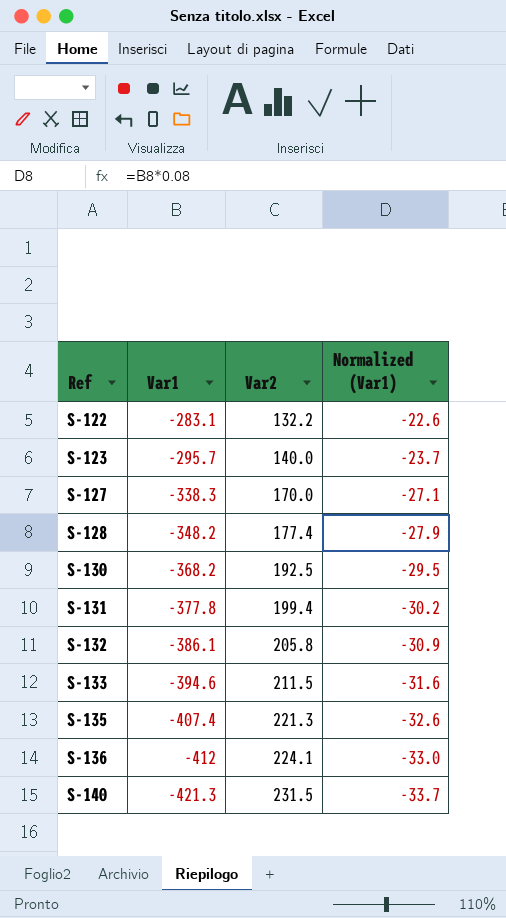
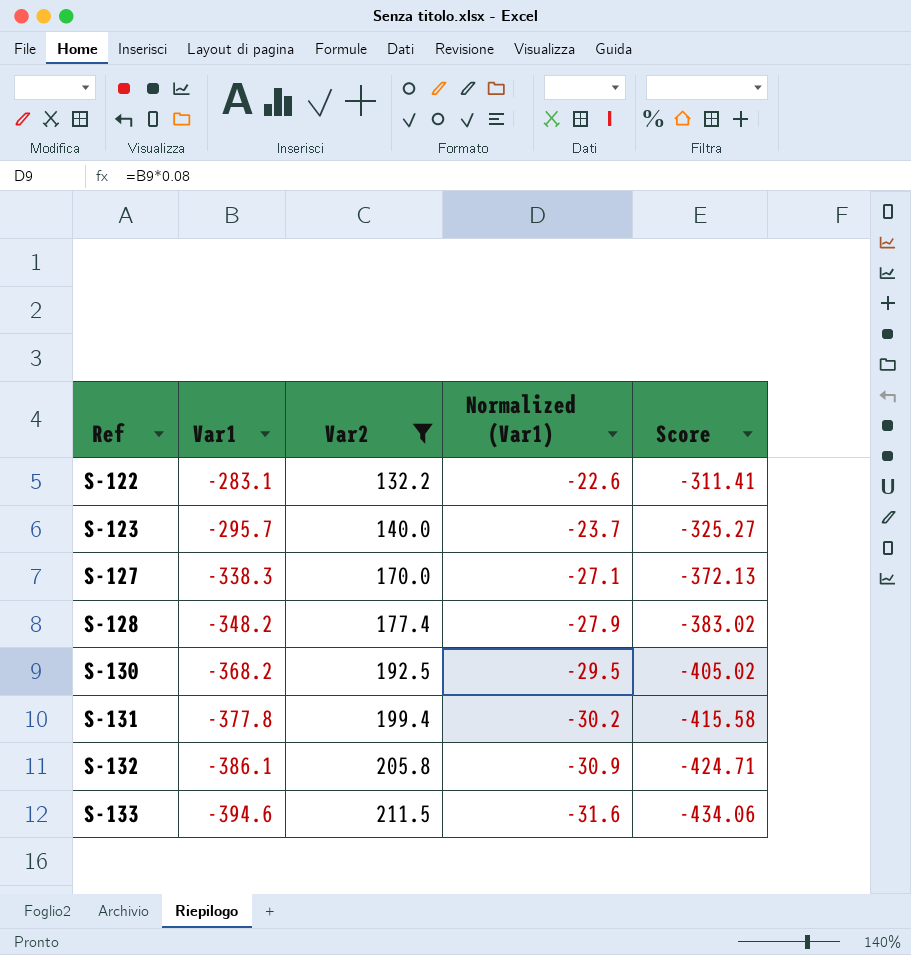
filter: none -> Var2 <= 211.5
column Score | formula: none -> [Var1] * 1.1

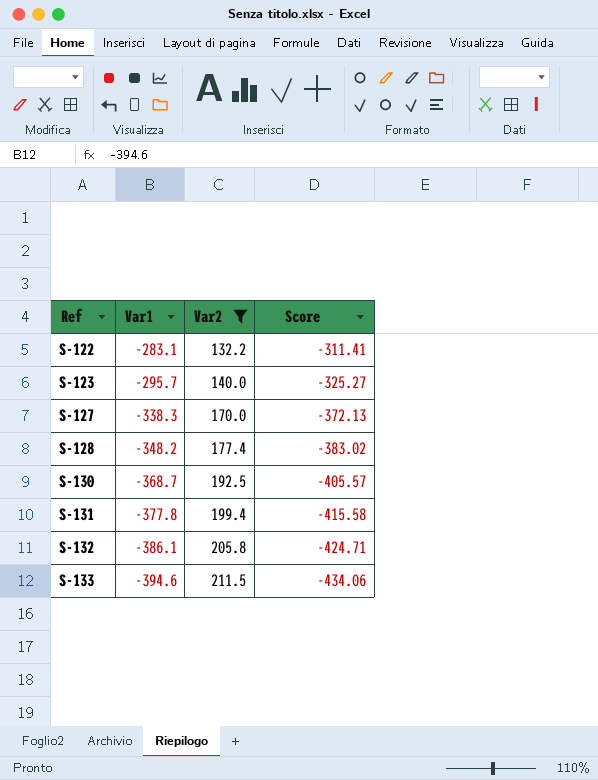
column Normalized (Var1) | formula: [Var1] * 0.08 -> none
S-130 | Var1: -368.2 -> -368.7
S-130 | Score: -405.02 -> -405.57

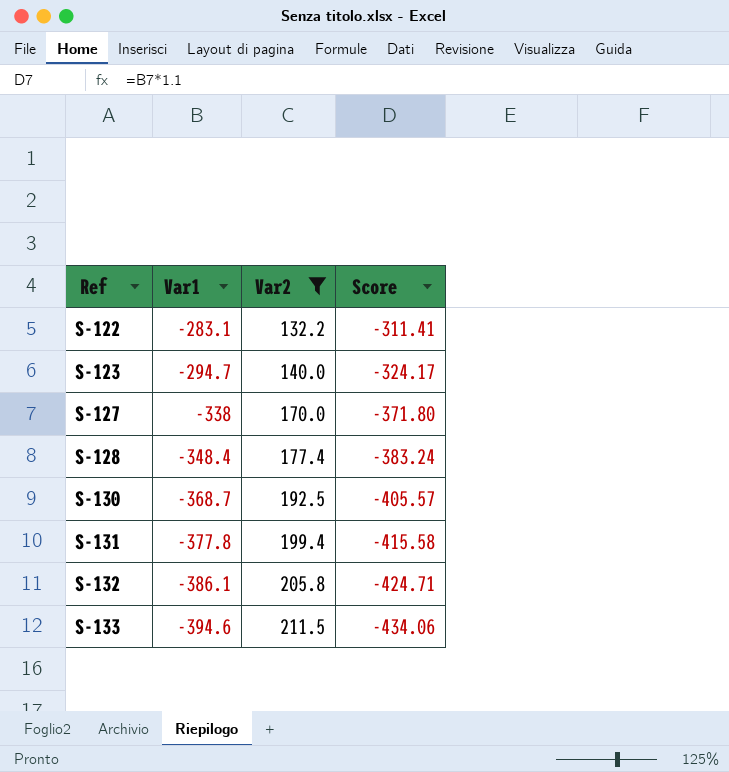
S-123 | Var1: -295.7 -> -294.7
S-123 | Score: -325.27 -> -324.17
S-127 | Var1: -338.3 -> -338
S-127 | Score: -372.13 -> -371.80
S-128 | Var1: -348.2 -> -348.4
S-128 | Score: -383.02 -> -383.24

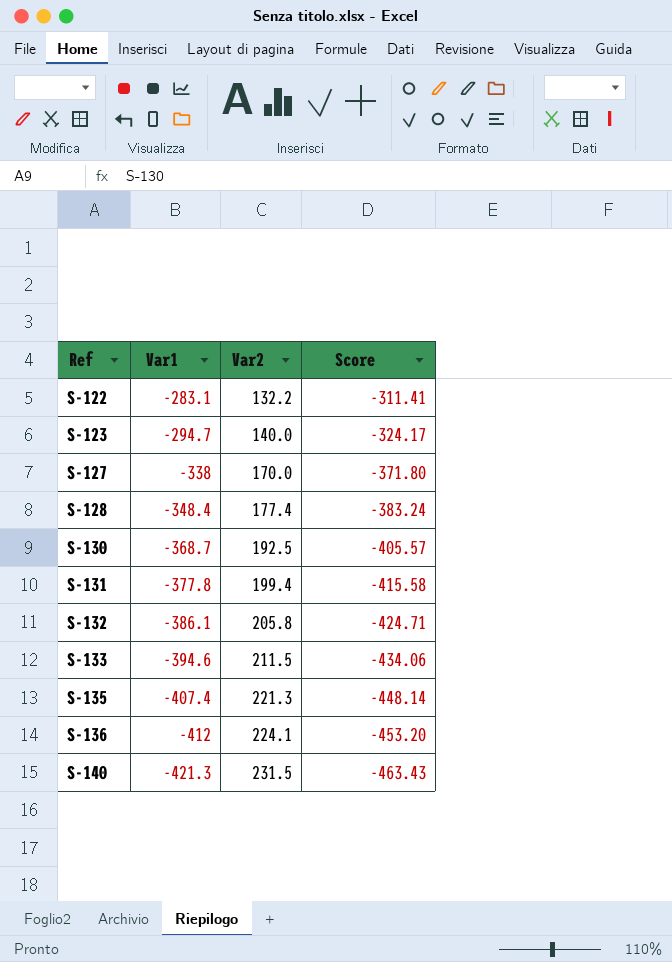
filter: Var2 <= 211.5 -> none

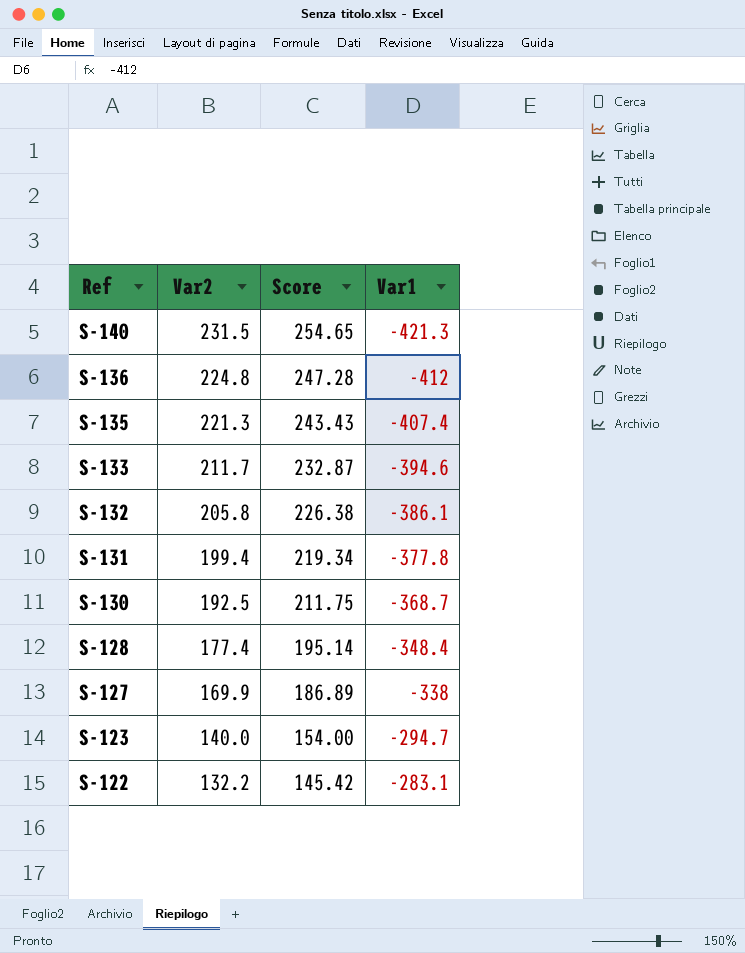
row order: Ref ascending -> Ref descending
column Score | formula: [Var1] * 1.1 -> [Var2] * 1.1
column Var1 | position: 2 -> 4
S-136 | Var2: 224.1 -> 224.8
S-133 | Var2: 211.5 -> 211.7
S-127 | Var2: 170.0 -> 169.9

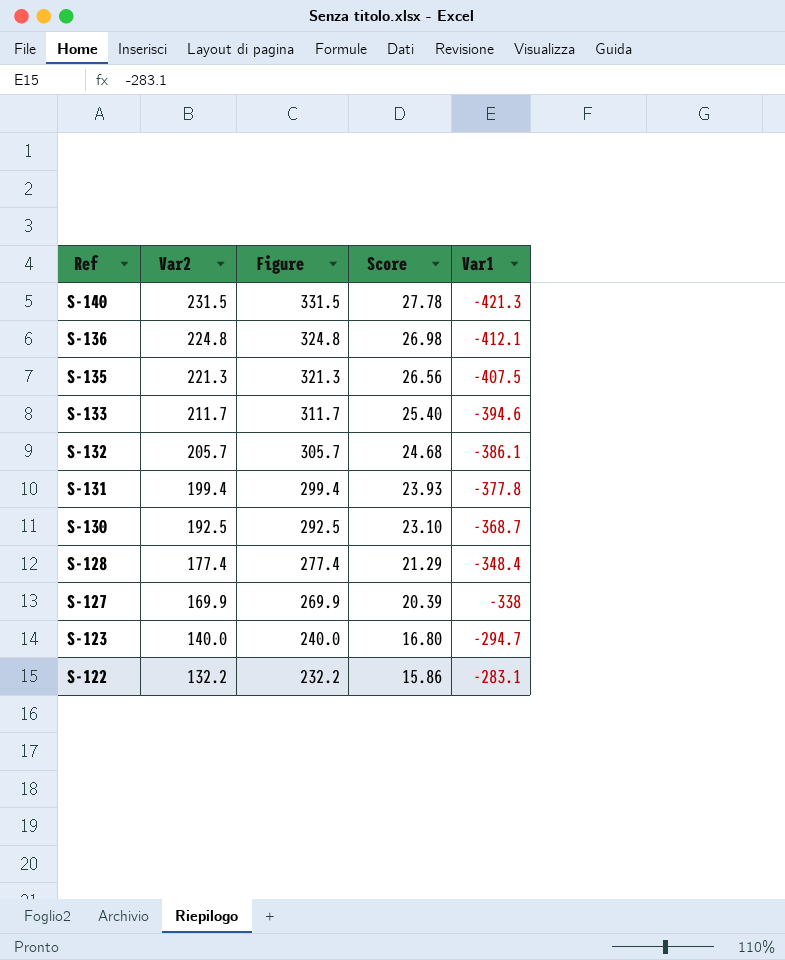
column Figure | formula: none -> [Var2] + 100
column Score | formula: [Var2] * 1.1 -> [Var2] * 0.12
S-136 | Var1: -412 -> -412.1
S-135 | Var1: -407.4 -> -407.5
S-132 | Var2: 205.8 -> 205.7

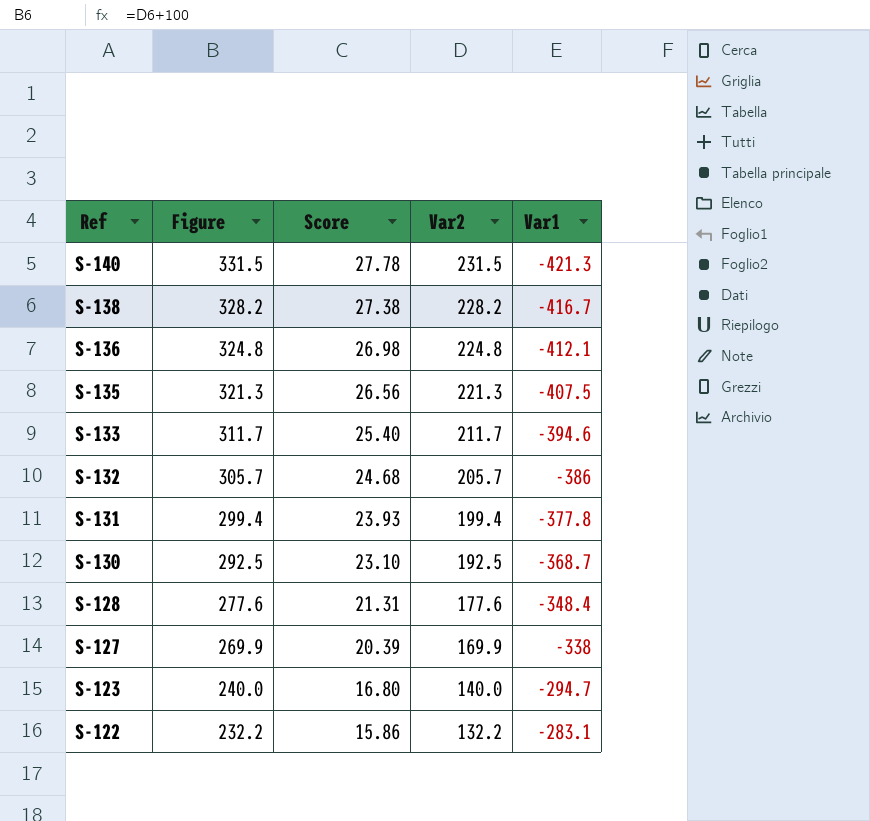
column Var2 | position: 2 -> 4
row S-138: none -> 328.2 | 27.38 | 228.2 | -416.7
S-132 | Var1: -386.1 -> -386
S-128 | Figure: 277.4 -> 277.6
S-128 | Score: 21.29 -> 21.31
S-128 | Var2: 177.4 -> 177.6

